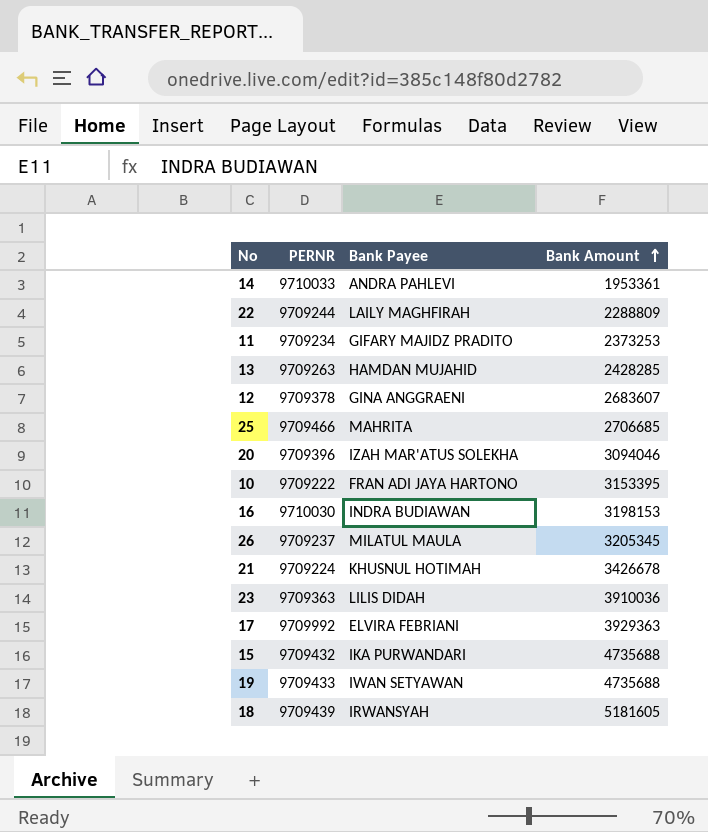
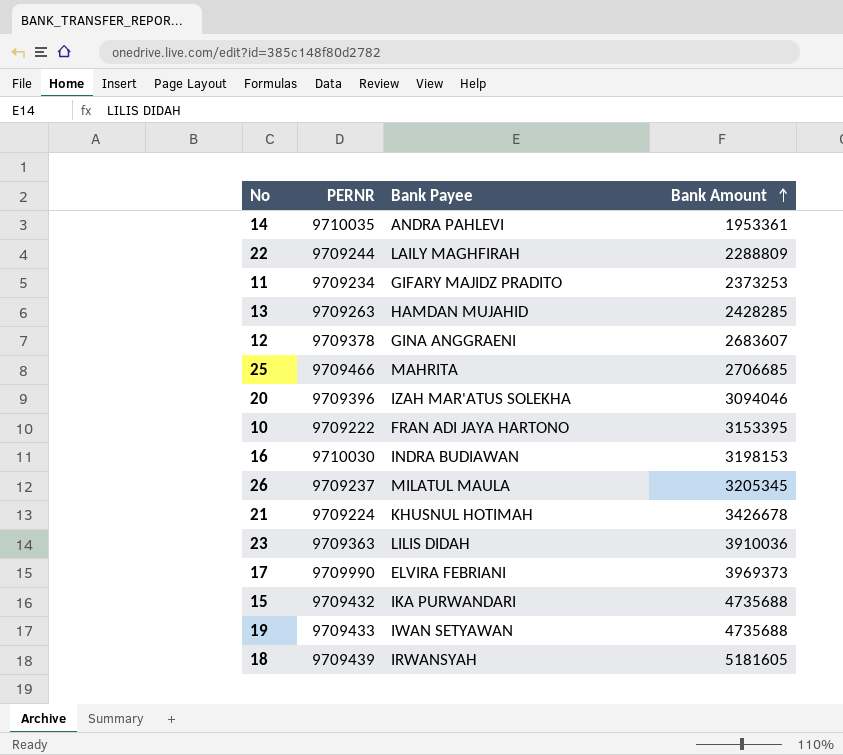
14 | PERNR: 9710033 -> 9710035
17 | PERNR: 9709992 -> 9709990
17 | Bank Amount: 3929363 -> 3969373

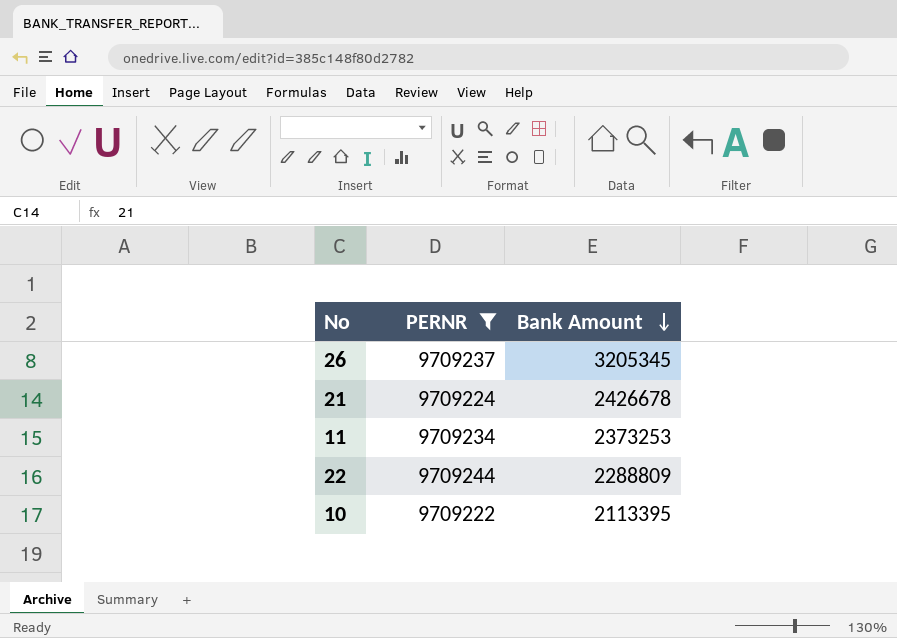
filter: none -> PERNR <= 9709244
row order: Bank Amount ascending -> Bank Amount descending
column Bank Payee | position: 3 -> none
21 | Bank Amount: 3426678 -> 2426678
10 | Bank Amount: 3153395 -> 2113395

